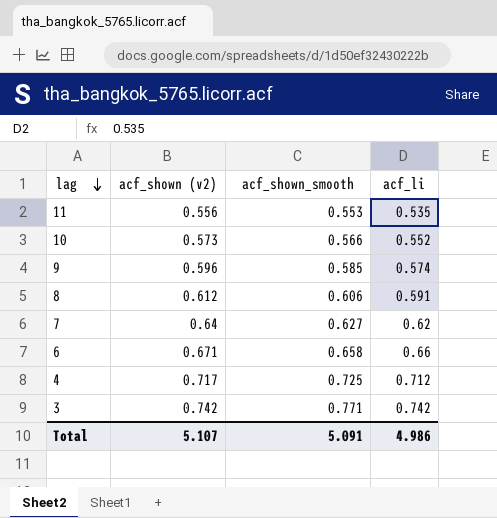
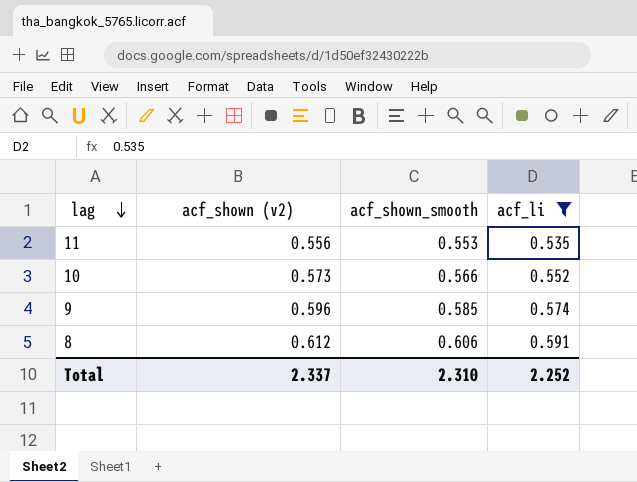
filter: none -> acf_li <= 0.591
Total | acf_shown (v2): 5.107 -> 2.337
Total | acf_shown_smooth: 5.091 -> 2.310
Total | acf_li: 4.986 -> 2.252

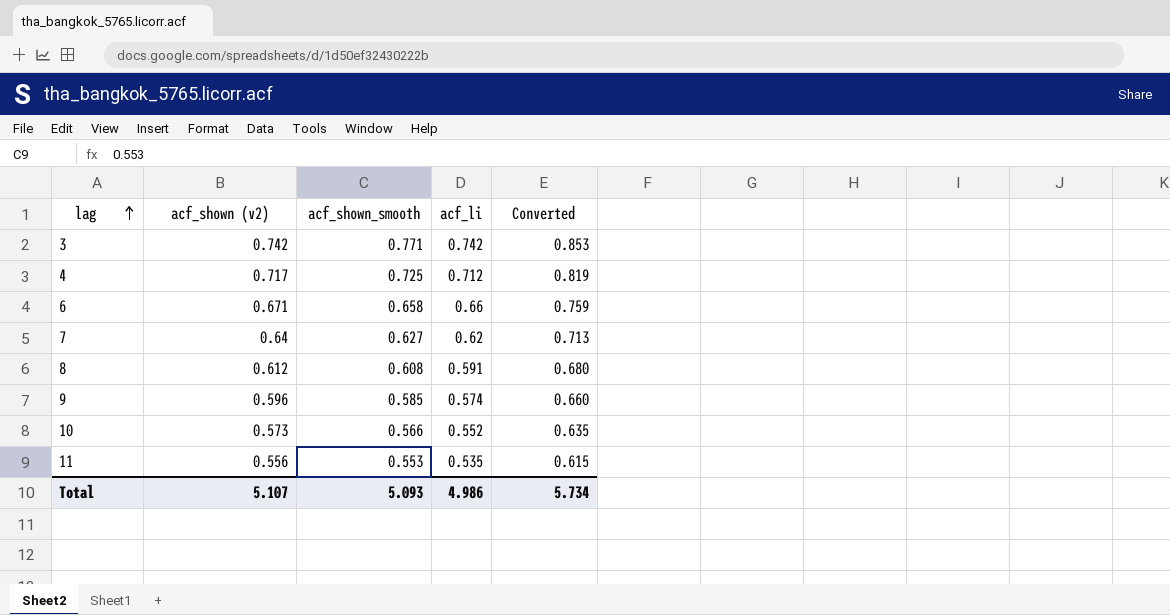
filter: acf_li <= 0.591 -> none
row order: lag descending -> lag ascending
column Converted | formula: none -> [acf_li] * 1.15
8 | acf_shown_smooth: 0.606 -> 0.608
Total | acf_shown (v2): 2.337 -> 5.107
Total | acf_shown_smooth: 2.310 -> 5.093
Total | acf_li: 2.252 -> 4.986

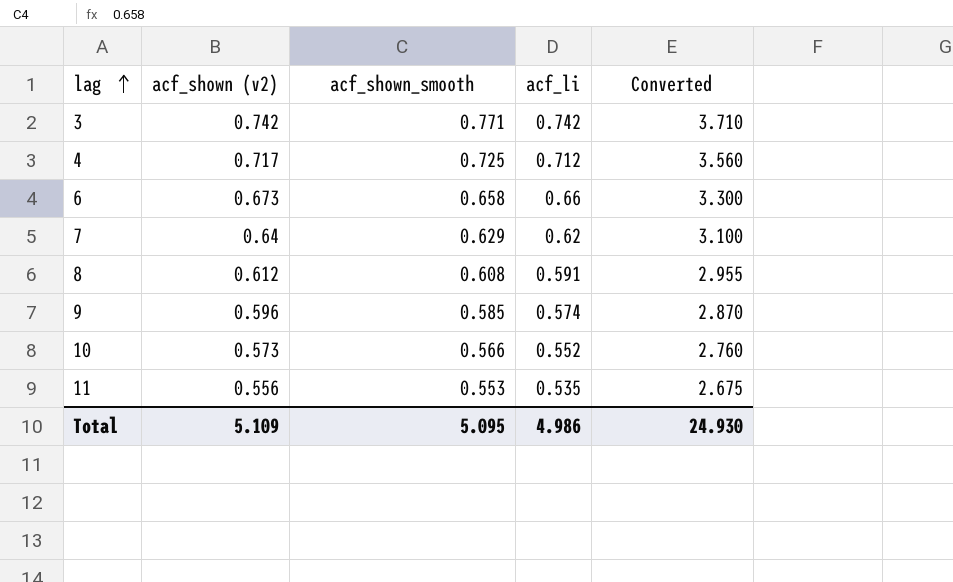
column Converted | formula: [acf_li] * 1.15 -> [acf_li] * 5
6 | acf_shown (v2): 0.671 -> 0.673
7 | acf_shown_smooth: 0.627 -> 0.629
Total | acf_shown (v2): 5.107 -> 5.109
Total | acf_shown_smooth: 5.093 -> 5.095
Total | Converted: 5.734 -> 24.930

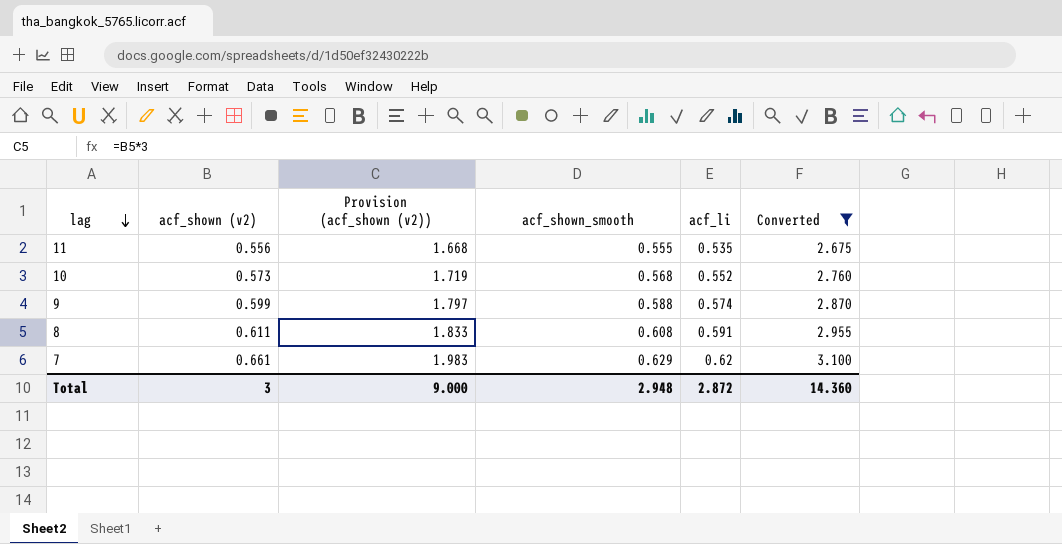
filter: none -> Converted <= 3.100
row order: lag ascending -> lag descending
column Provision (acf_shown (v2)) | formula: none -> [acf_shown (v2)] * 3
11 | acf_shown_smooth: 0.553 -> 0.555
10 | acf_shown_smooth: 0.566 -> 0.568
9 | acf_shown (v2): 0.596 -> 0.599
9 | acf_shown_smooth: 0.585 -> 0.588
8 | acf_shown (v2): 0.612 -> 0.611
7 | acf_shown (v2): 0.64 -> 0.661
Total | acf_shown (v2): 5.109 -> 3
Total | acf_shown_smooth: 5.095 -> 2.948
Total | acf_li: 4.986 -> 2.872
Total | Converted: 24.930 -> 14.360

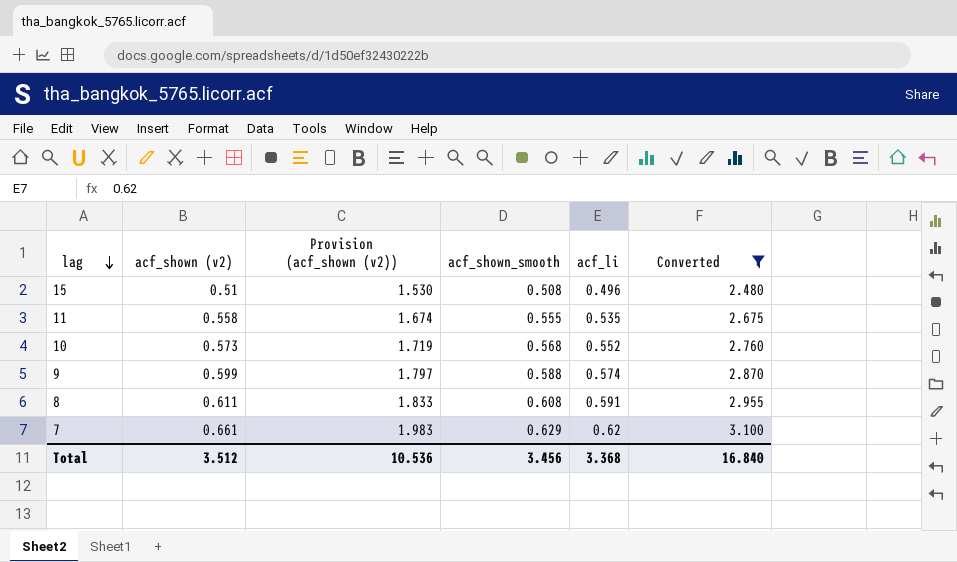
row 15: none -> 0.51 | 1.530 | 0.508 | 0.496 | 2.480
11 | acf_shown (v2): 0.556 -> 0.558
11 | Provision (acf_shown (v2)): 1.668 -> 1.674
Total | acf_shown (v2): 3 -> 3.512
Total | Provision (acf_shown (v2)): 9.000 -> 10.536
Total | acf_shown_smooth: 2.948 -> 3.456
Total | acf_li: 2.872 -> 3.368
Total | Converted: 14.360 -> 16.840

